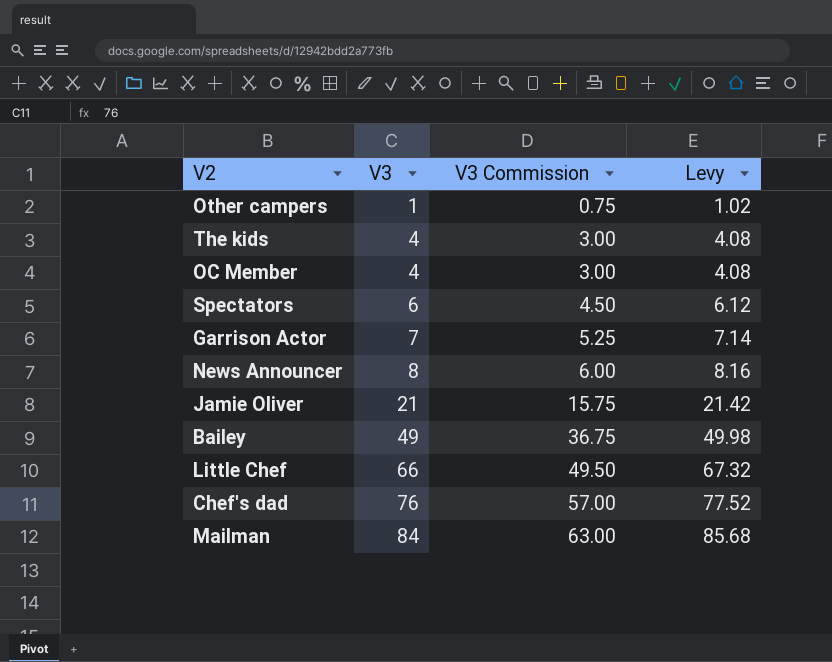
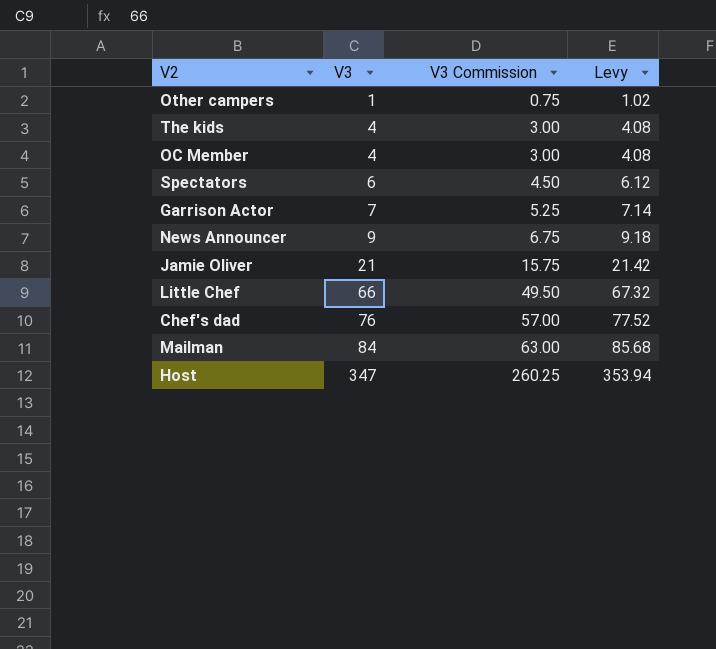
row Bailey: 49 | 36.75 | 49.98 -> none
News Announcer | V3: 8 -> 9
News Announcer | V3 Commission: 6.00 -> 6.75
News Announcer | Levy: 8.16 -> 9.18
row Host: none -> 347 | 260.25 | 353.94

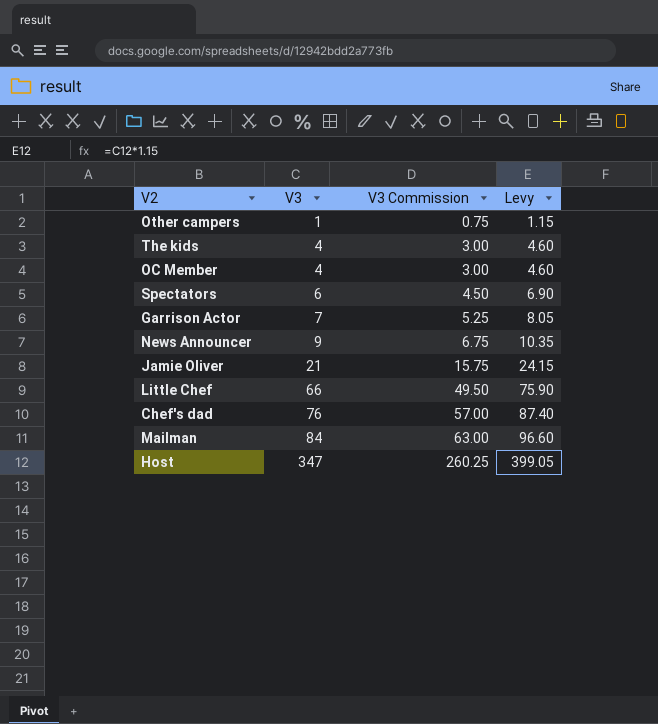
column Levy | formula: [V3] * 1.02 -> [V3] * 1.15

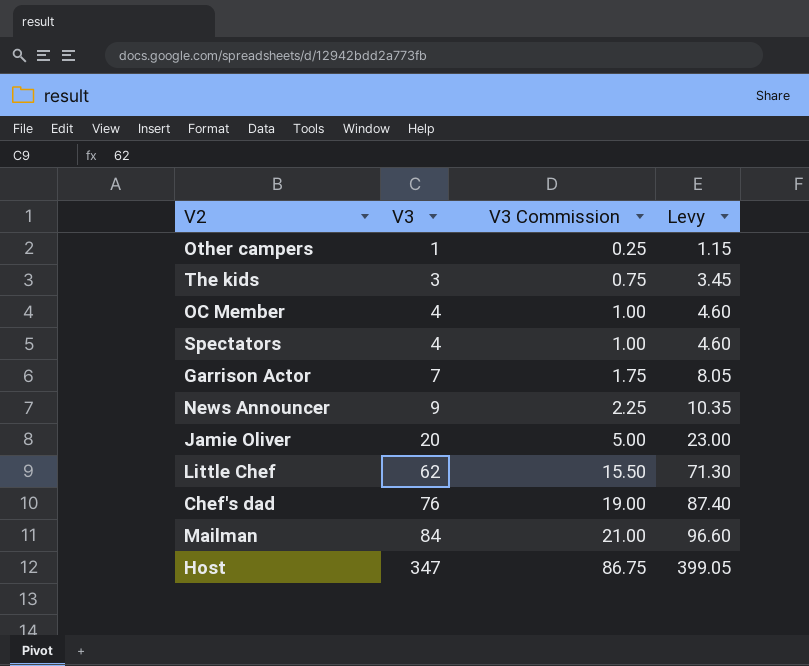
column V3 Commission | formula: [V3] * 0.75 -> [V3] * 0.25
The kids | V3: 4 -> 3
The kids | Levy: 4.60 -> 3.45
Spectators | V3: 6 -> 4
Spectators | Levy: 6.90 -> 4.60
Jamie Oliver | V3: 21 -> 20
Jamie Oliver | Levy: 24.15 -> 23.00
Little Chef | V3: 66 -> 62
Little Chef | Levy: 75.90 -> 71.30

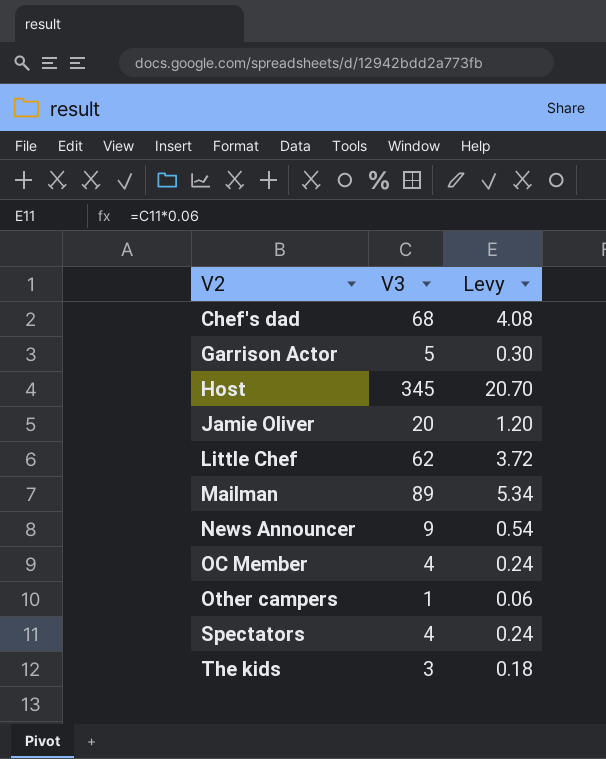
row order: V3 ascending -> V2 ascending
column V3 Commission | formula: [V3] * 0.25 -> none
column Levy | formula: [V3] * 1.15 -> [V3] * 0.06
Chef's dad | V3: 76 -> 68
Garrison Actor | V3: 7 -> 5
Host | V3: 347 -> 345
Mailman | V3: 84 -> 89

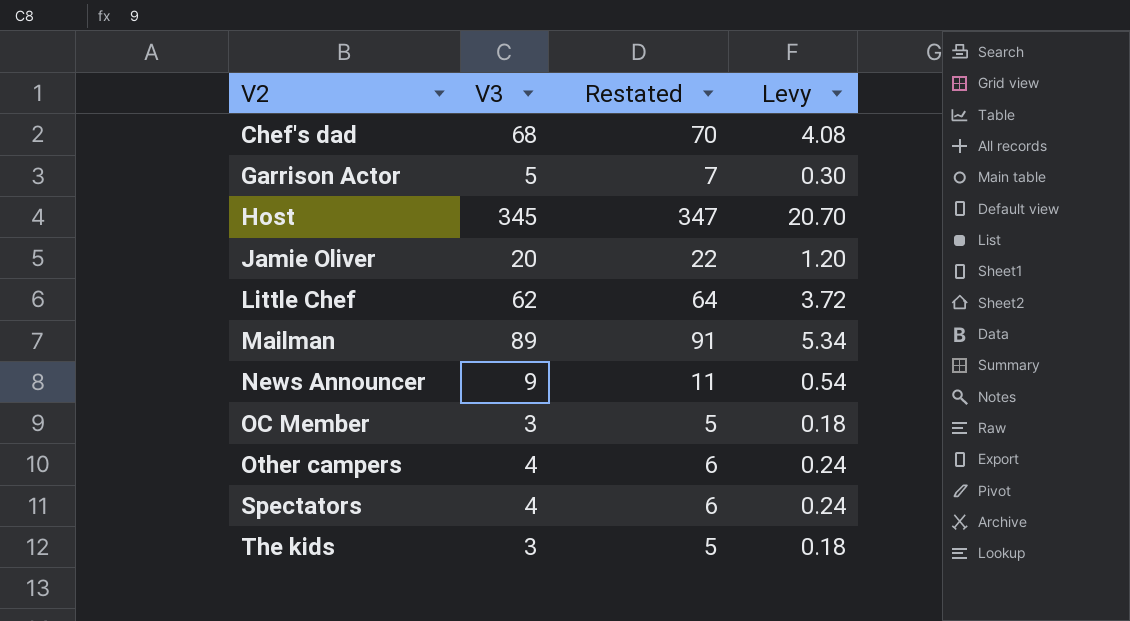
column Restated | formula: none -> [V3] + 2
OC Member | V3: 4 -> 3
OC Member | Levy: 0.24 -> 0.18
Other campers | V3: 1 -> 4
Other campers | Levy: 0.06 -> 0.24

